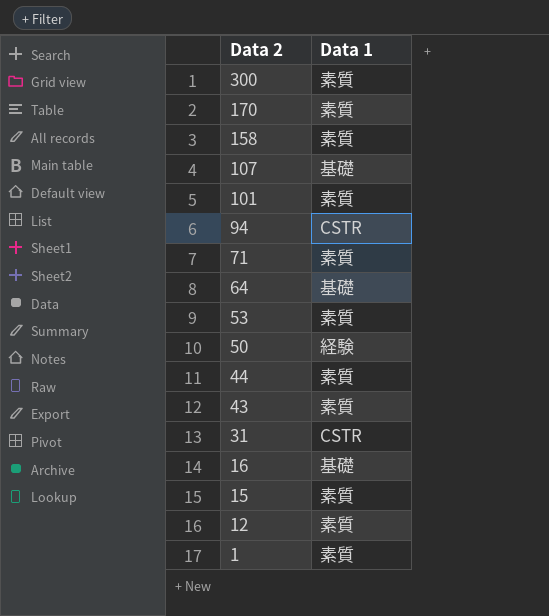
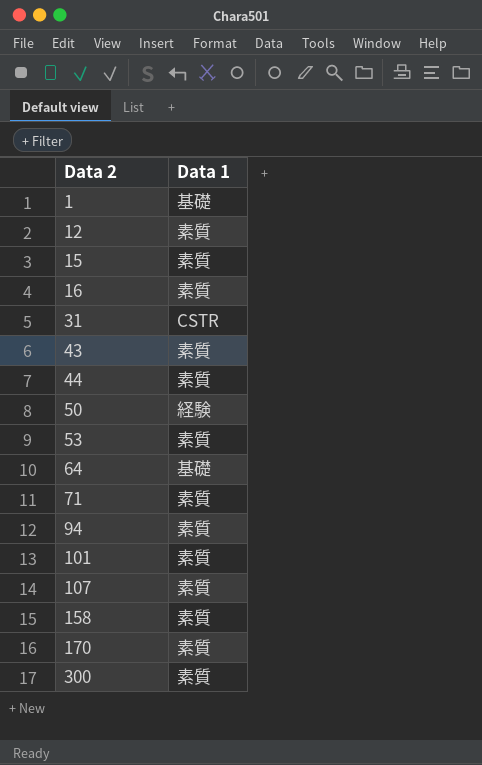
row order: Data 2 descending -> Data 2 ascending
1 | Data 1: 素質 -> 基礎
16 | Data 1: 基礎 -> 素質
94 | Data 1: CSTR -> 素質
107 | Data 1: 基礎 -> 素質

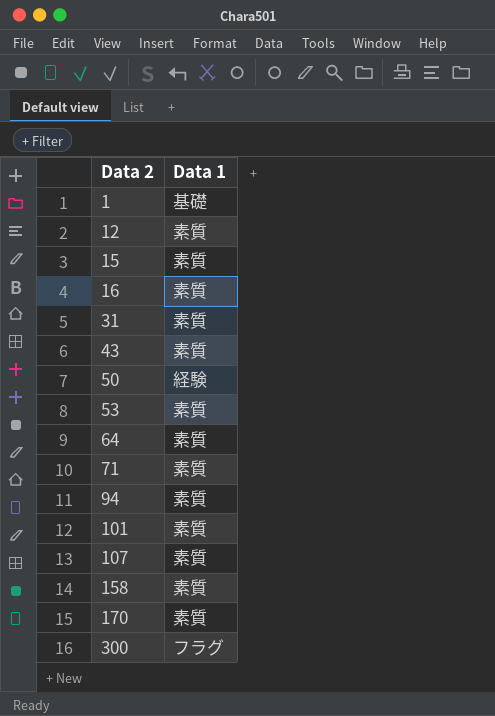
row 44: 素質 -> none
31 | Data 1: CSTR -> 素質
64 | Data 1: 基礎 -> 素質
300 | Data 1: 素質 -> フラグ

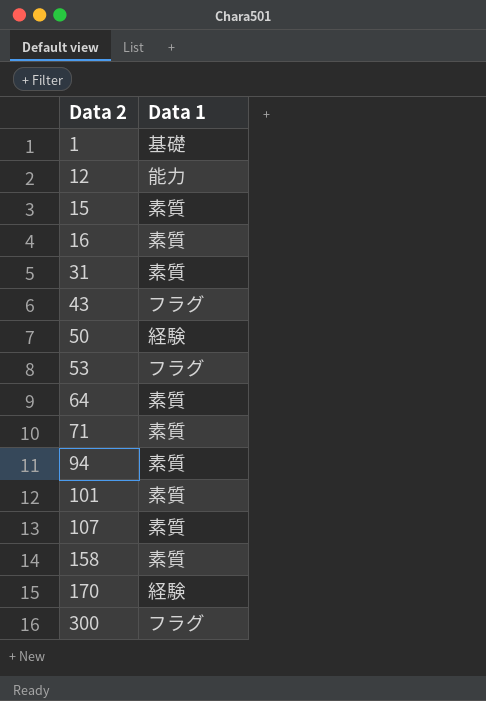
12 | Data 1: 素質 -> 能力
43 | Data 1: 素質 -> フラグ
53 | Data 1: 素質 -> フラグ
170 | Data 1: 素質 -> 経験

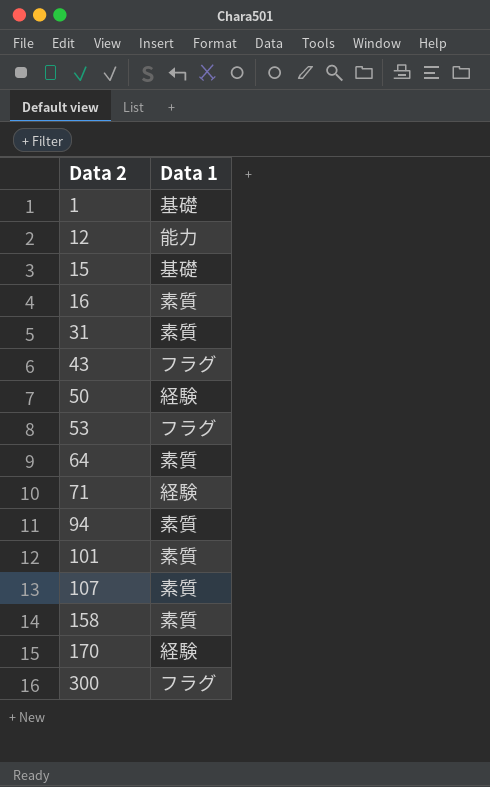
15 | Data 1: 素質 -> 基礎
71 | Data 1: 素質 -> 経験

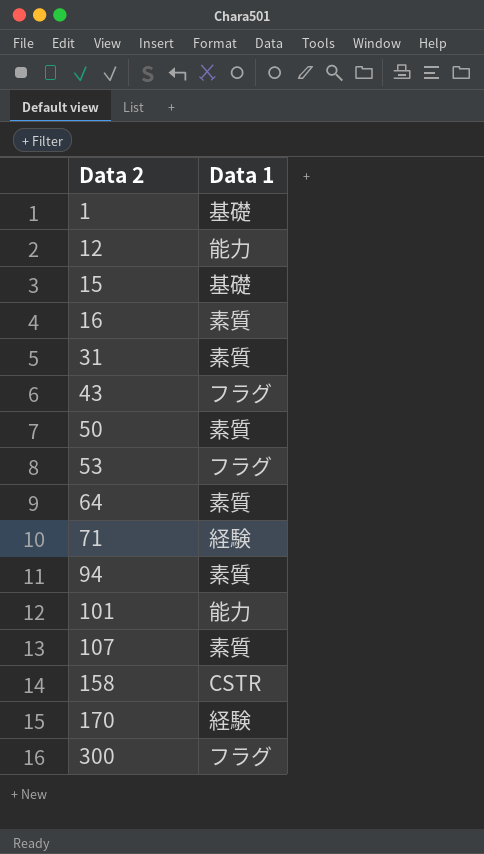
50 | Data 1: 経験 -> 素質
101 | Data 1: 素質 -> 能力
158 | Data 1: 素質 -> CSTR

